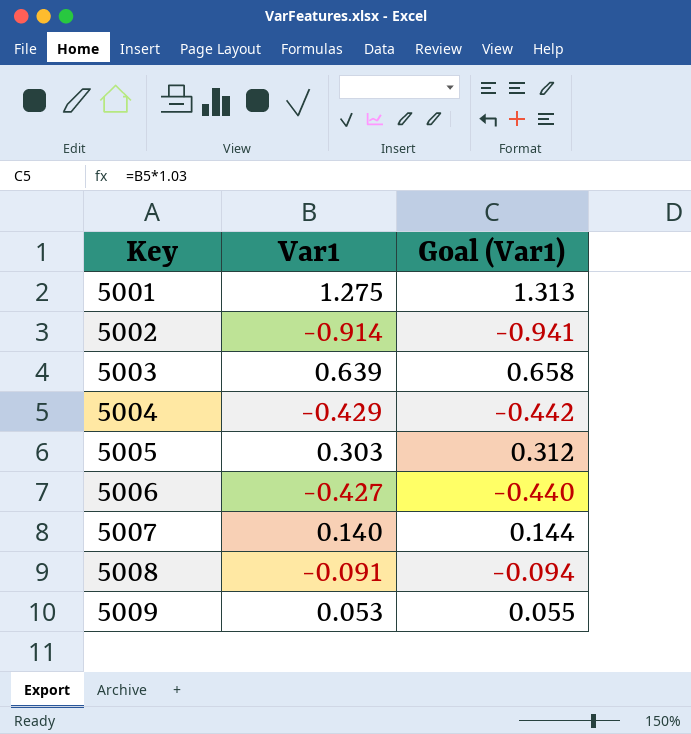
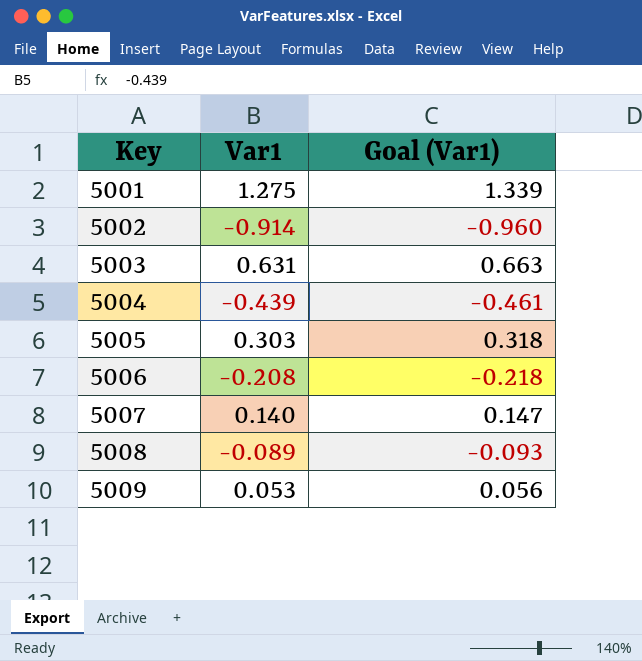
column Goal (Var1) | formula: [Var1] * 1.03 -> [Var1] * 1.05
5003 | Var1: 0.639 -> 0.631
5004 | Var1: -0.429 -> -0.439
5006 | Var1: -0.427 -> -0.208
5008 | Var1: -0.091 -> -0.089

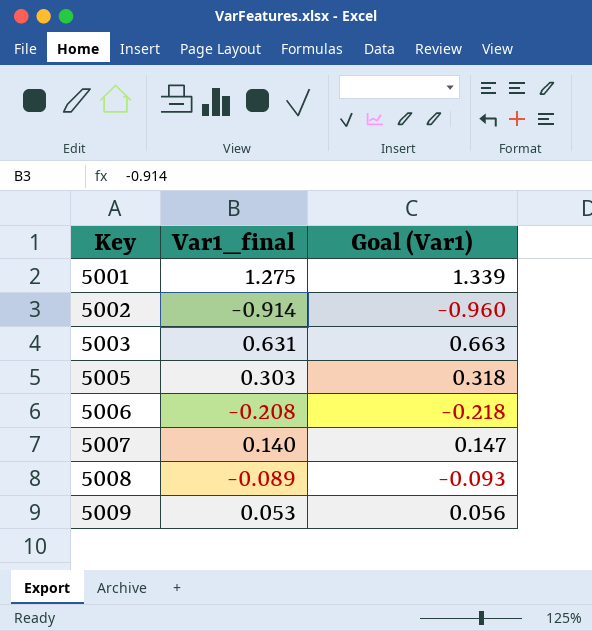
column name: Var1 -> Var1_final
row 5004: -0.439 | -0.461 -> none

